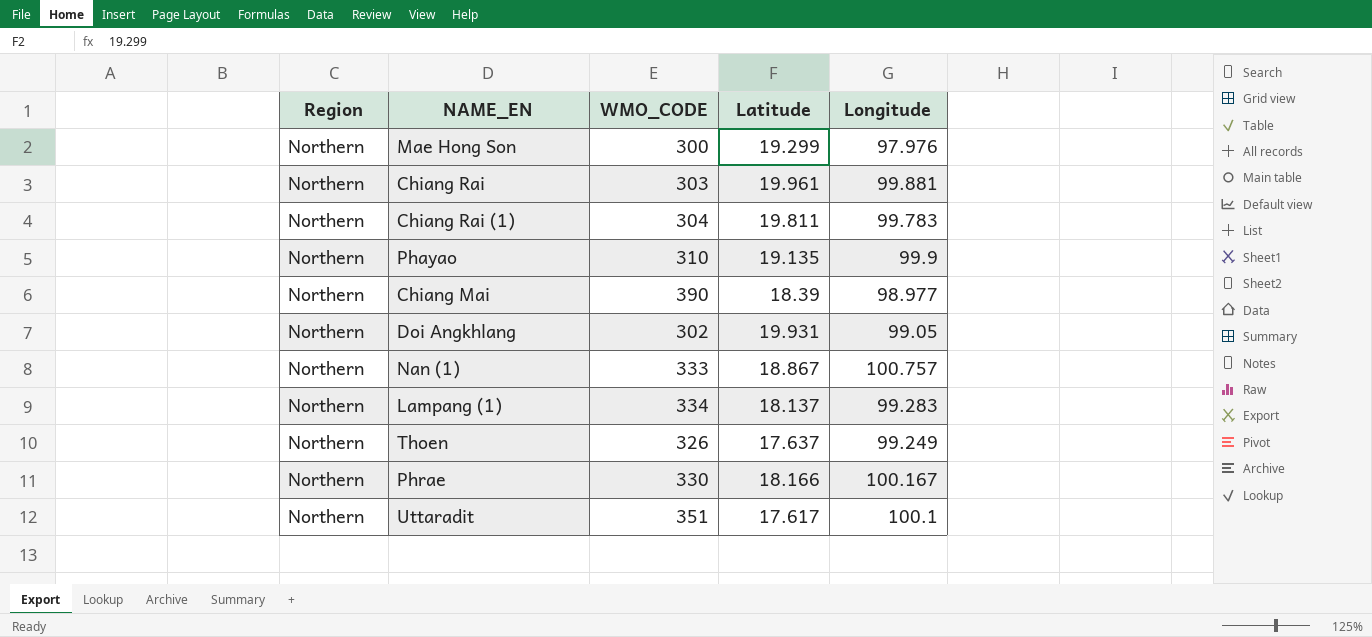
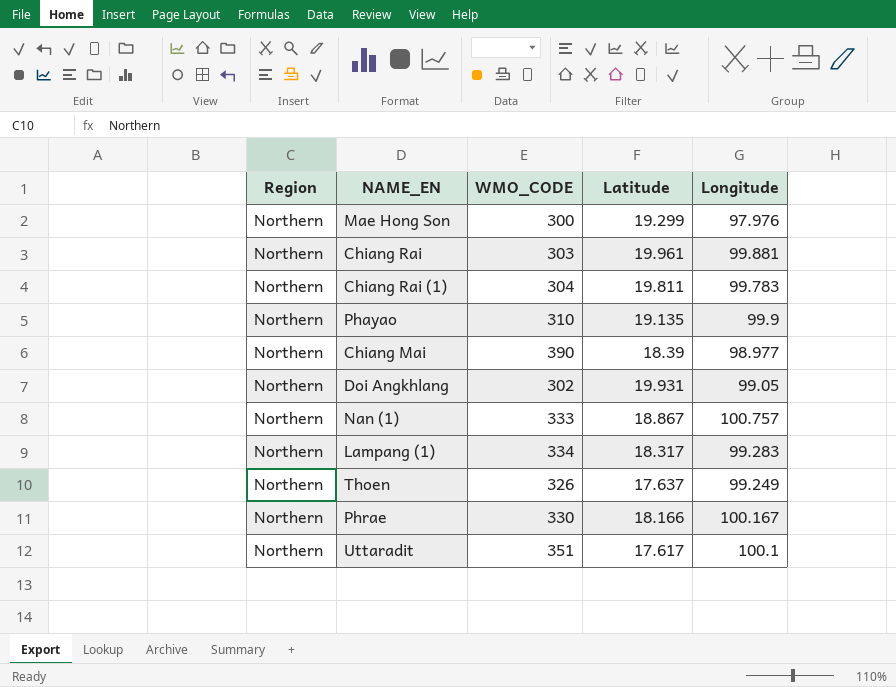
Lampang (1) | Latitude: 18.137 -> 18.317

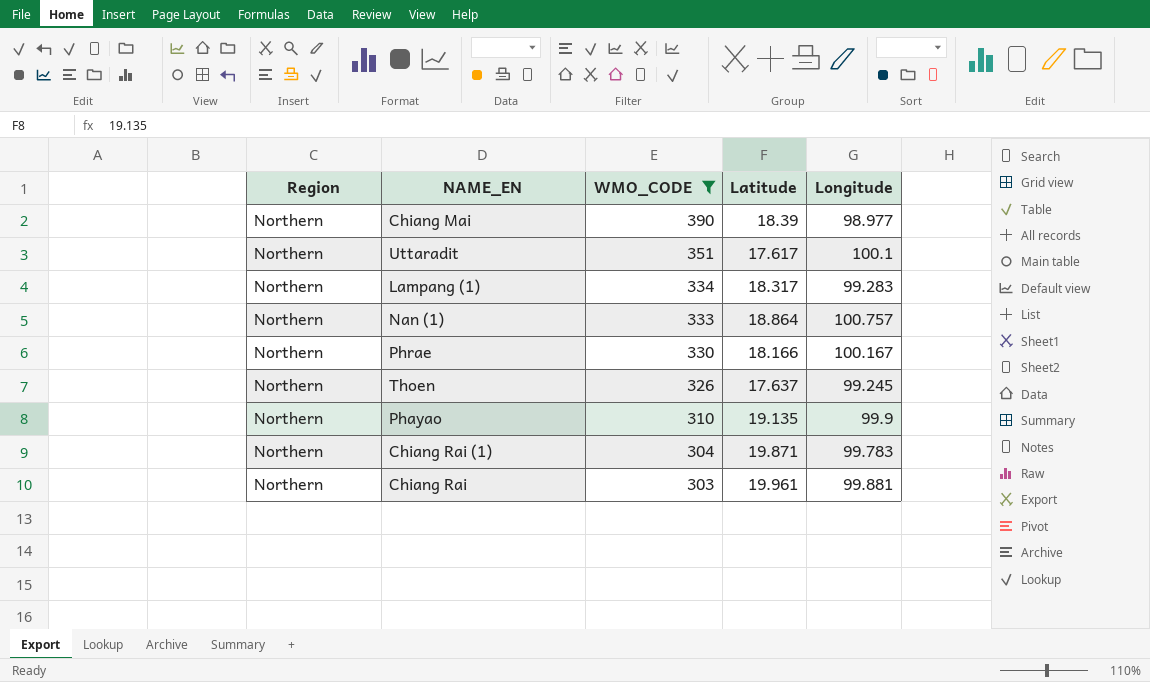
filter: none -> WMO_CODE >= 303
row order: none -> WMO_CODE descending
Nan (1) | Latitude: 18.867 -> 18.864
Thoen | Longitude: 99.249 -> 99.245
Chiang Rai (1) | Latitude: 19.811 -> 19.871

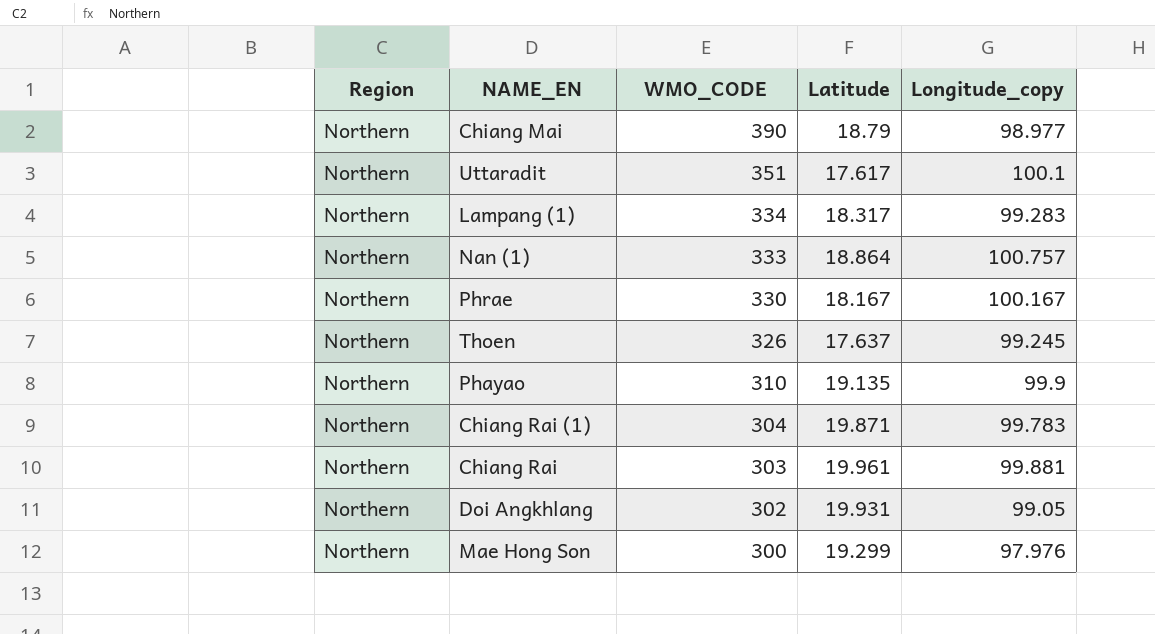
filter: WMO_CODE >= 303 -> none
column name: Longitude -> Longitude_copy
Chiang Mai | Latitude: 18.39 -> 18.79
Phrae | Latitude: 18.166 -> 18.167

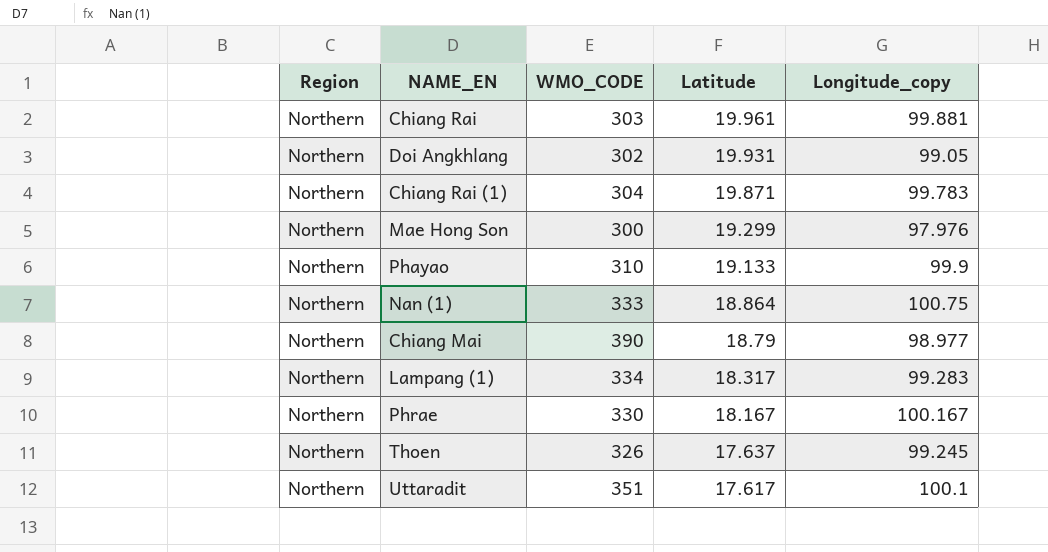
row order: WMO_CODE descending -> Latitude descending
Phayao | Latitude: 19.135 -> 19.133
Nan (1) | Longitude_copy: 100.757 -> 100.75

